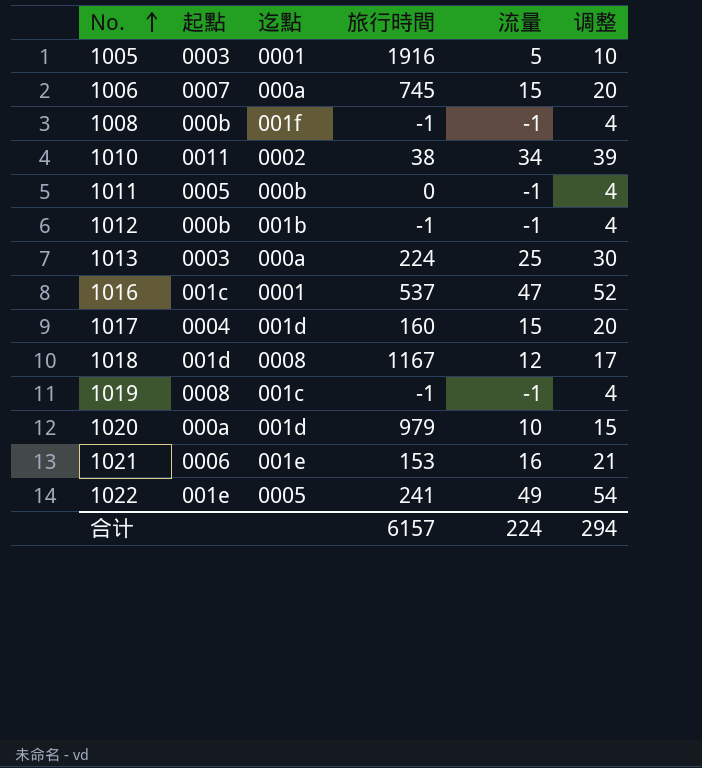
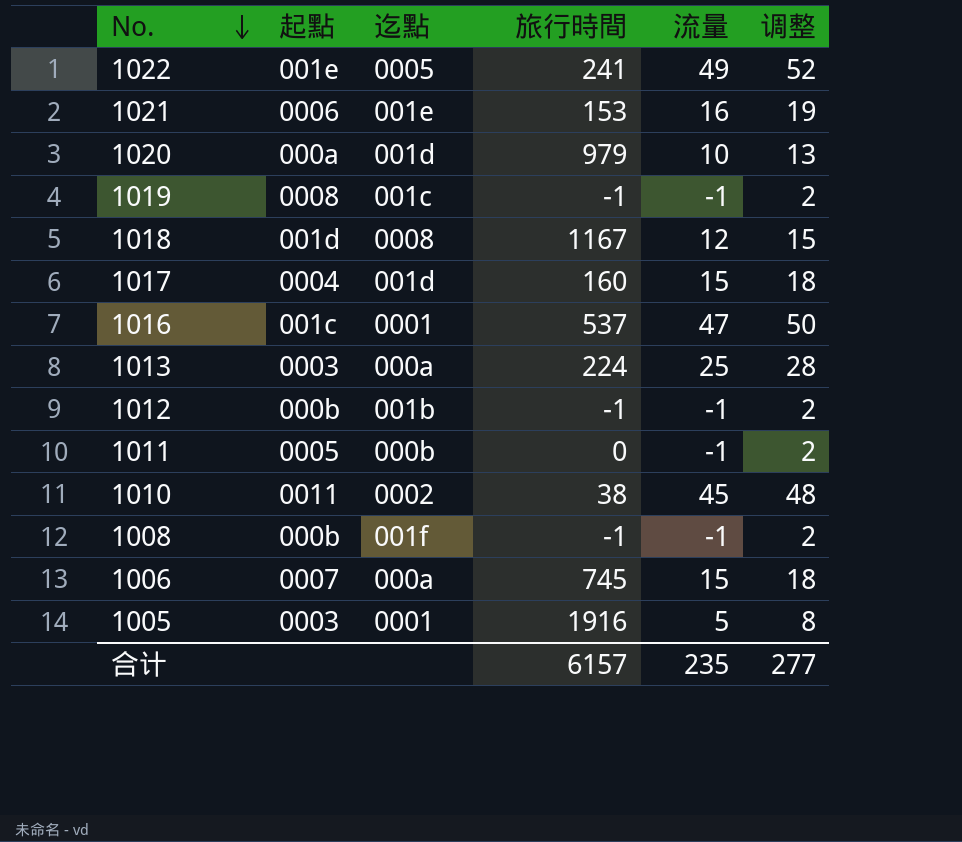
row order: No. ascending -> No. descending
column 调整 | formula: [流量] + 5 -> [流量] + 3
1010 | 流量: 34 -> 45
合计 | 流量: 224 -> 235
合计 | 调整: 294 -> 277

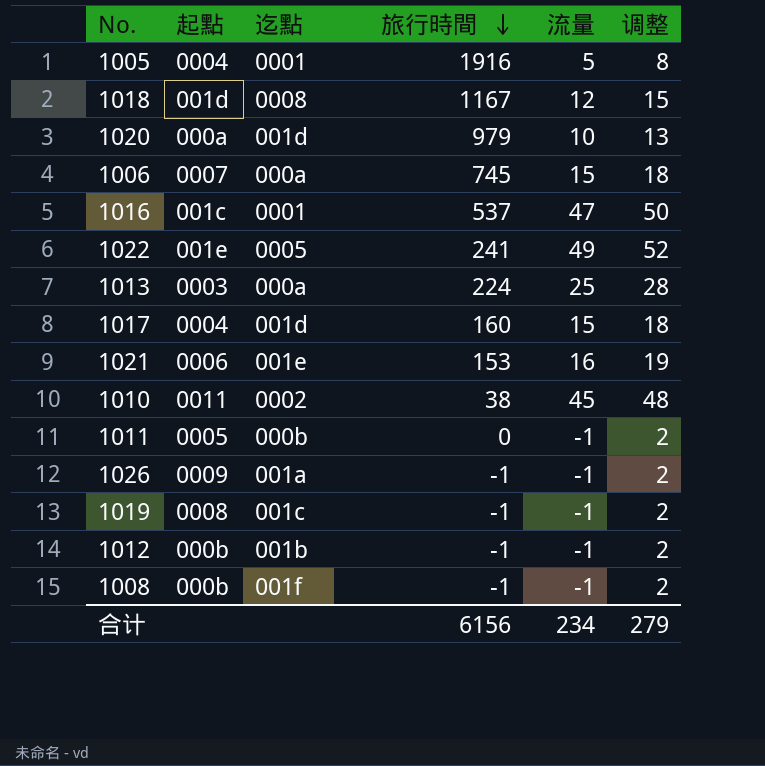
row order: No. descending -> 旅行時間 descending
1005 | 起點: 0003 -> 0004
row 1026: none -> 0009 | 001a | -1 | -1 | 2
合计 | 旅行時間: 6157 -> 6156
合计 | 流量: 235 -> 234
合计 | 调整: 277 -> 279

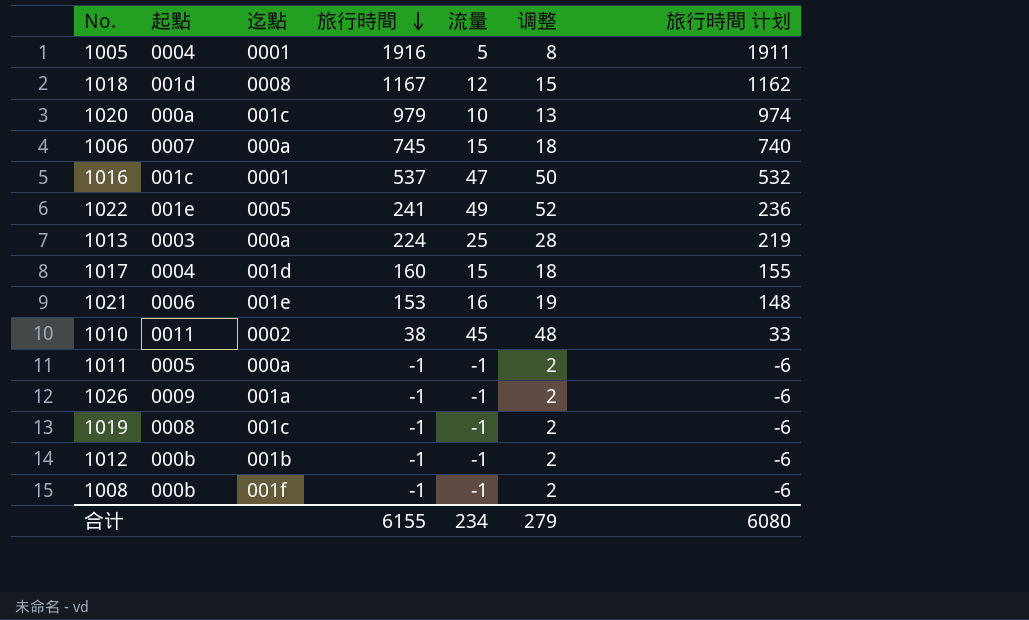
column 旅行時間 计划 | formula: none -> [旅行時間] - 5
1020 | 迄點: 001d -> 001c
1011 | 迄點: 000b -> 000a
1011 | 旅行時間: 0 -> -1
合计 | 旅行時間: 6156 -> 6155

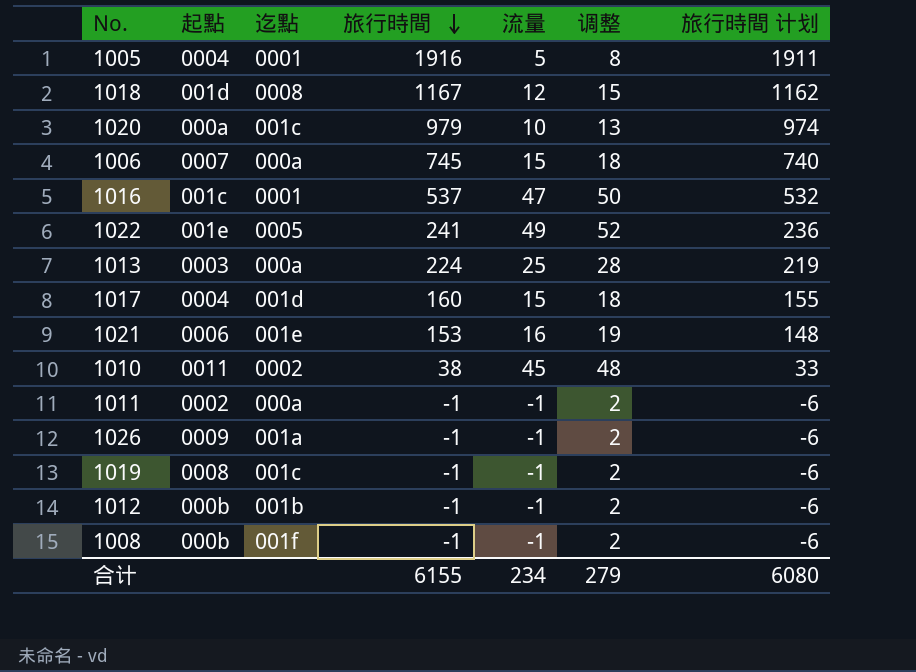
1011 | 起點: 0005 -> 0002

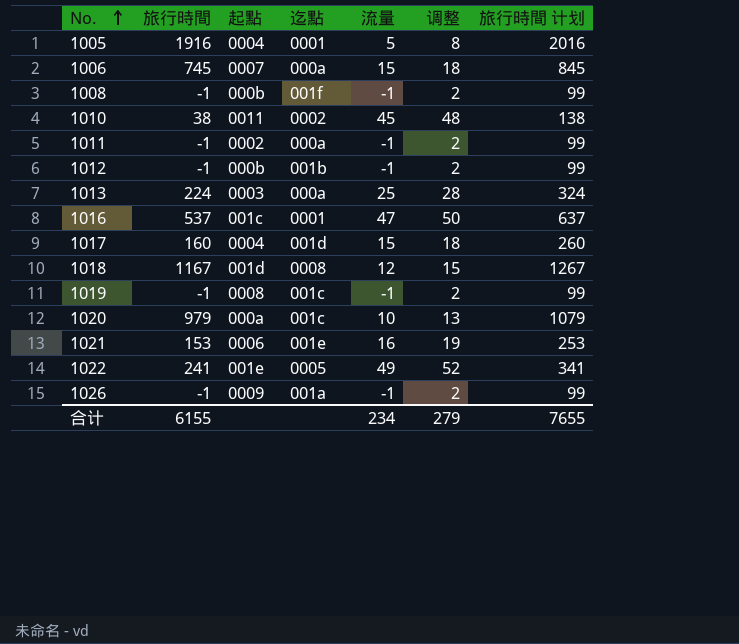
row order: 旅行時間 descending -> No. ascending
column 旅行時間 | position: 4 -> 2
column 旅行時間 计划 | formula: [旅行時間] - 5 -> [旅行時間] + 100
合计 | 旅行時間 计划: 6080 -> 7655

